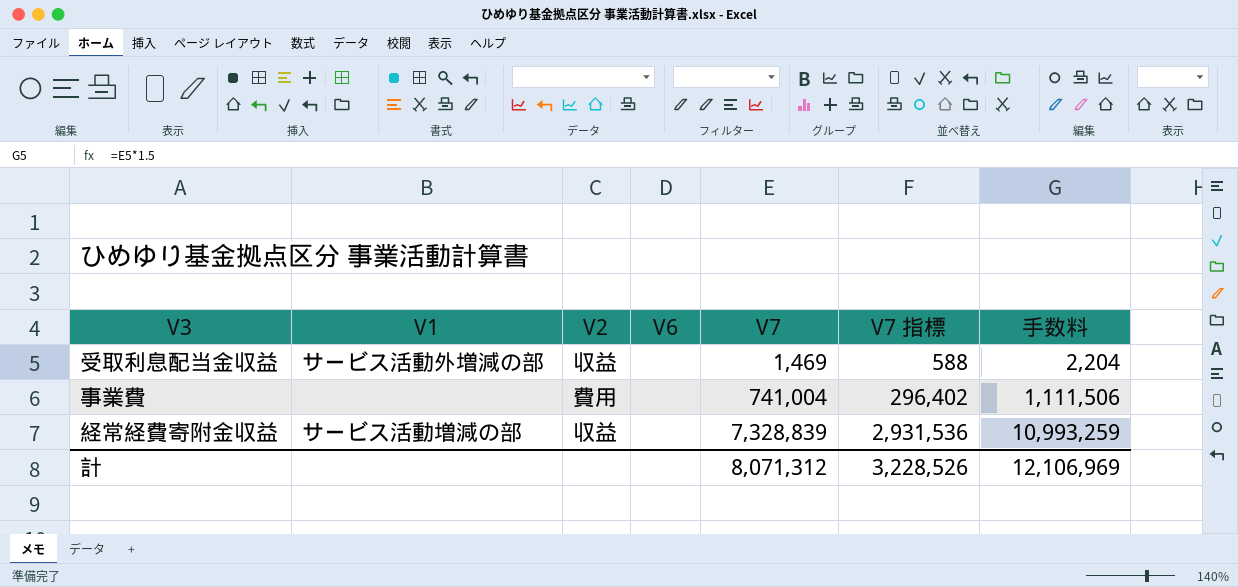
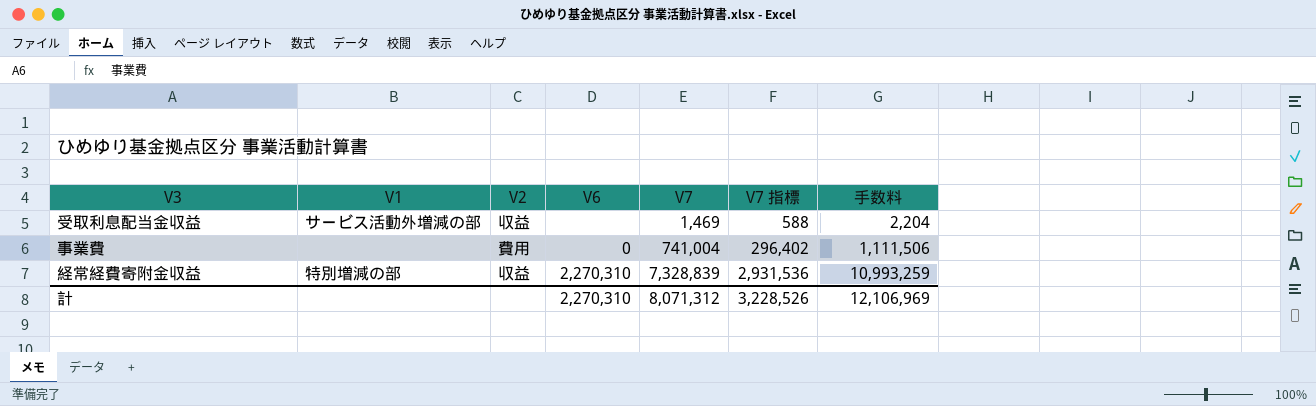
事業費 | V6: none -> 0
経常経費寄附金収益 | V1: サービス活動増減の部 -> 特別増減の部
経常経費寄附金収益 | V6: none -> 2,270,310
計 | V6: none -> 2,270,310

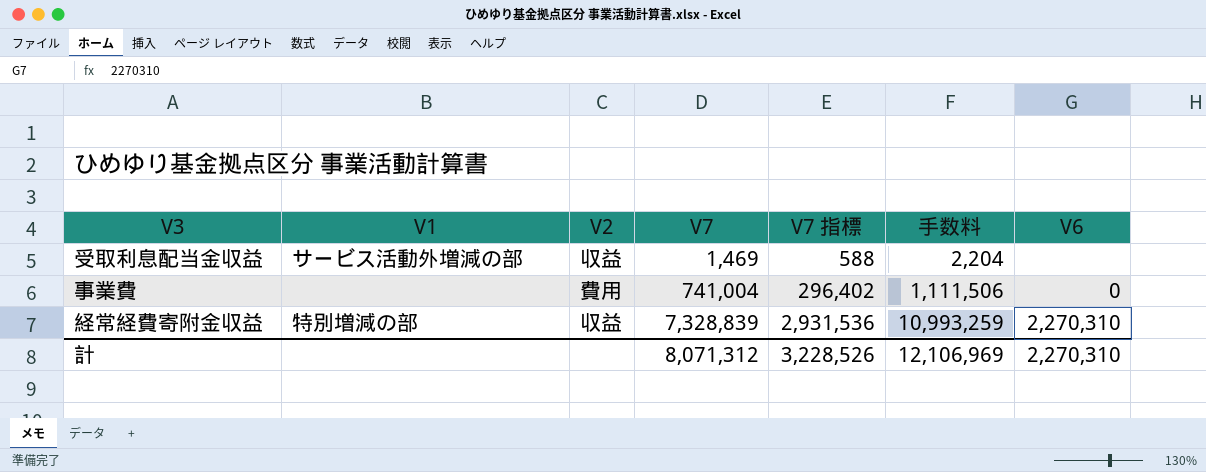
column V6 | position: 4 -> 7

